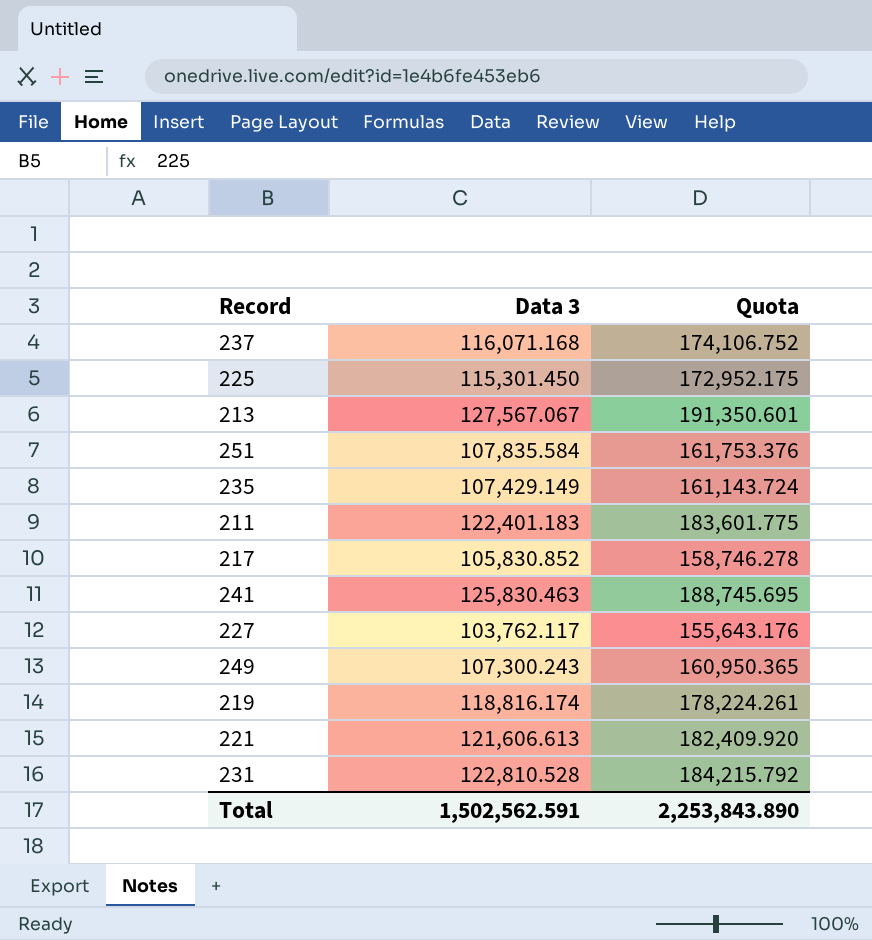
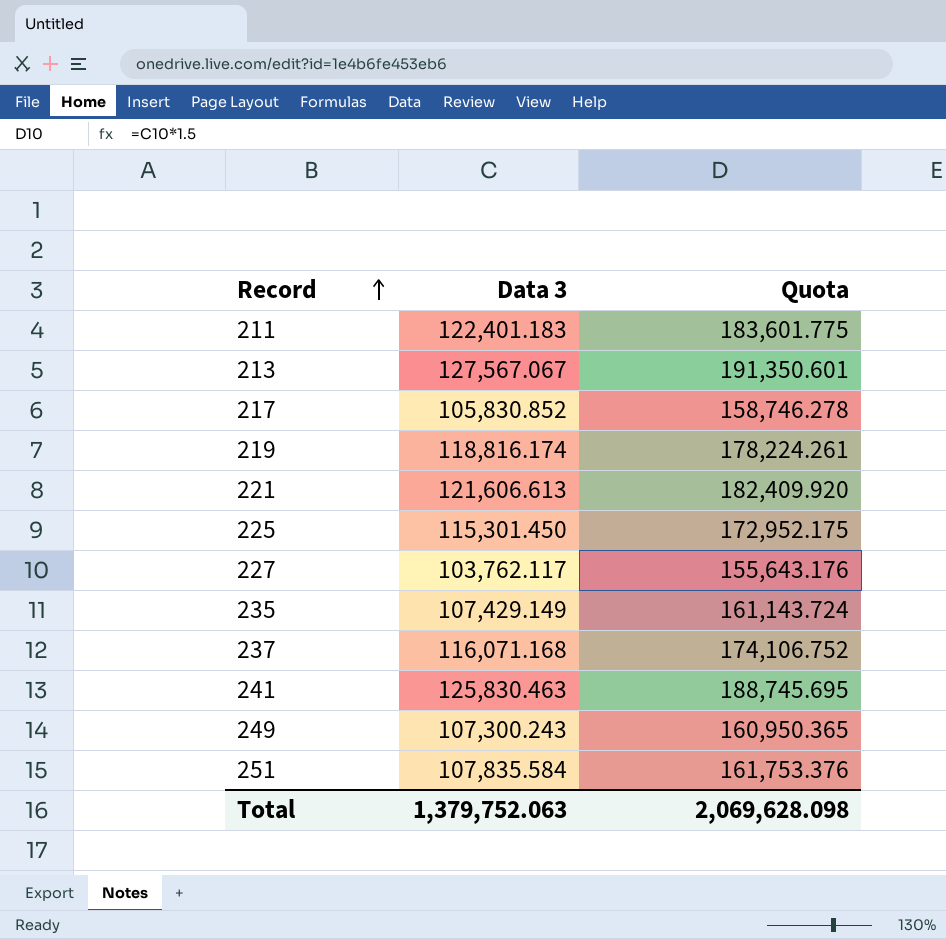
row order: none -> Record ascending
row 231: 122,810.528 | 184,215.792 -> none
Total | Data 3: 1,502,562.591 -> 1,379,752.063
Total | Quota: 2,253,843.890 -> 2,069,628.098

